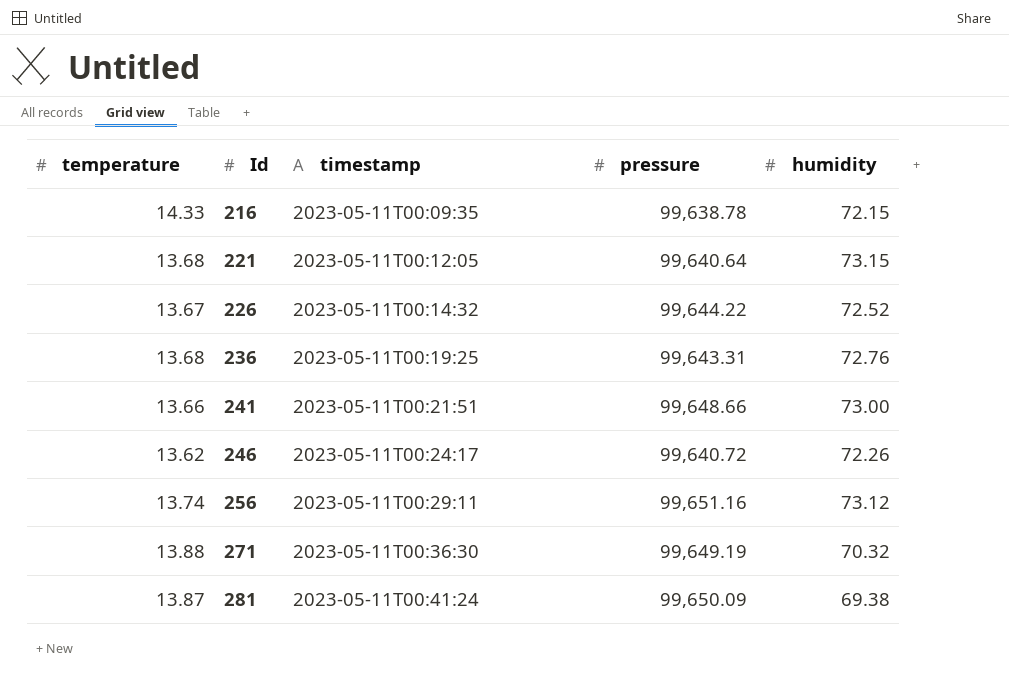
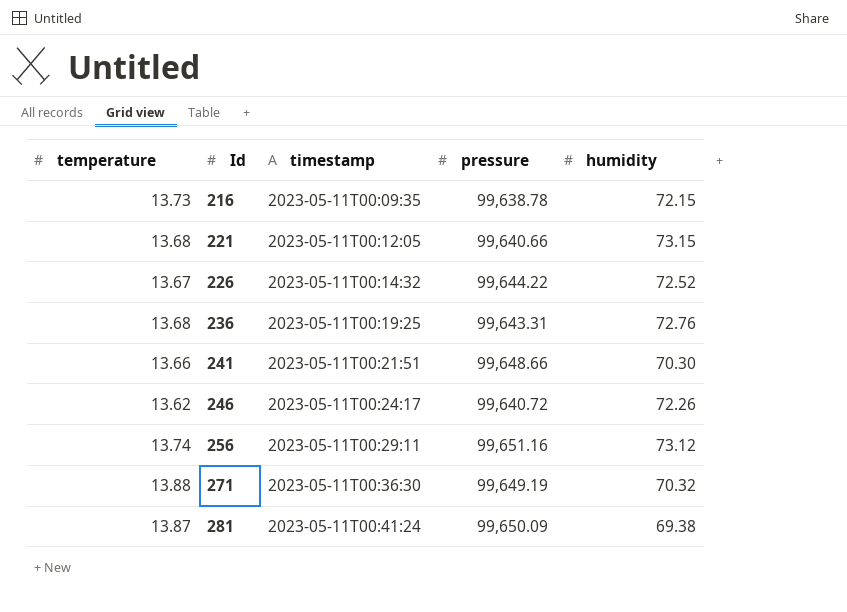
216 | temperature: 14.33 -> 13.73
221 | pressure: 99,640.64 -> 99,640.66
241 | humidity: 73.00 -> 70.30

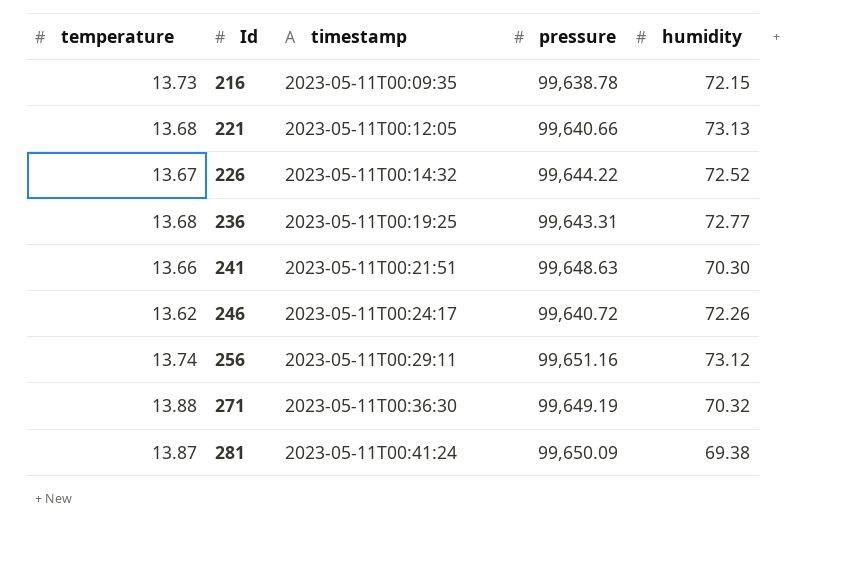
221 | humidity: 73.15 -> 73.13
236 | humidity: 72.76 -> 72.77
241 | pressure: 99,648.66 -> 99,648.63

